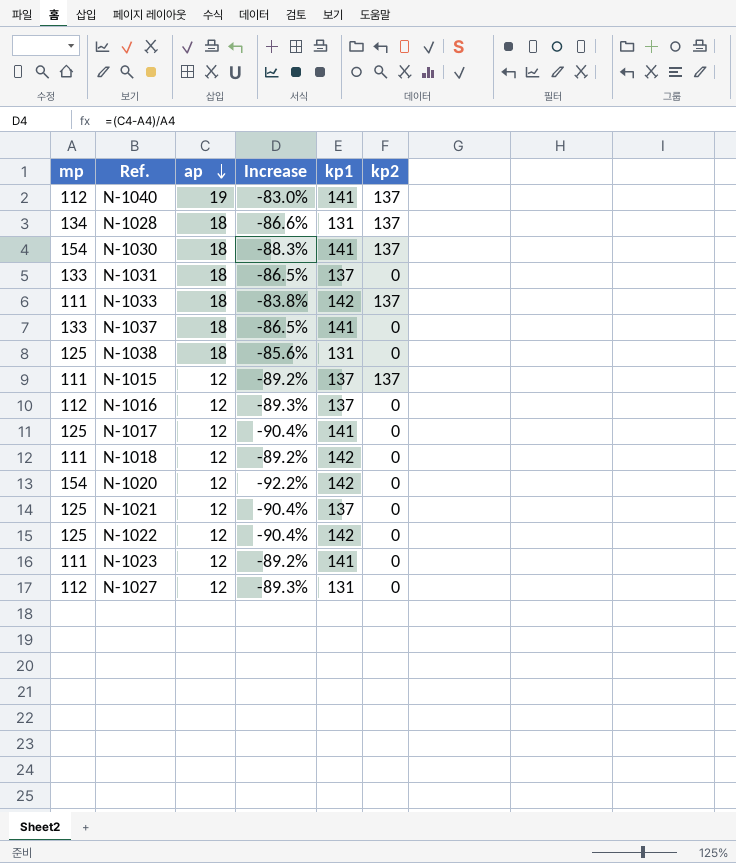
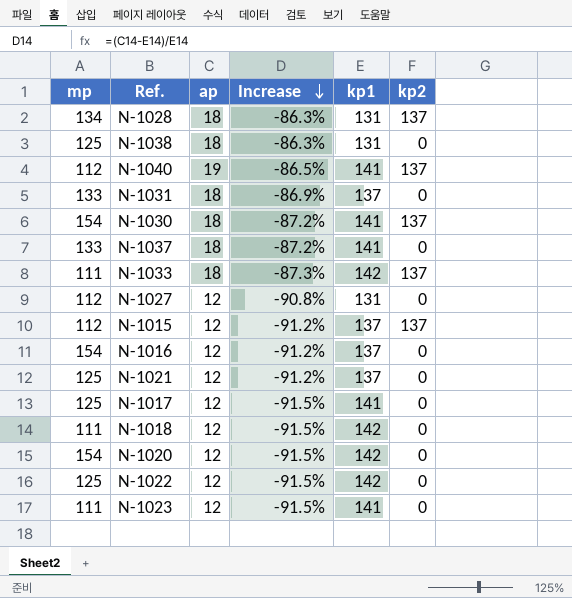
row order: ap descending -> Increase descending
column Increase | formula: ([ap] - [mp]) / [mp] -> ([ap] - [kp1]) / [kp1]
N-1015 | mp: 111 -> 112
N-1016 | mp: 112 -> 154

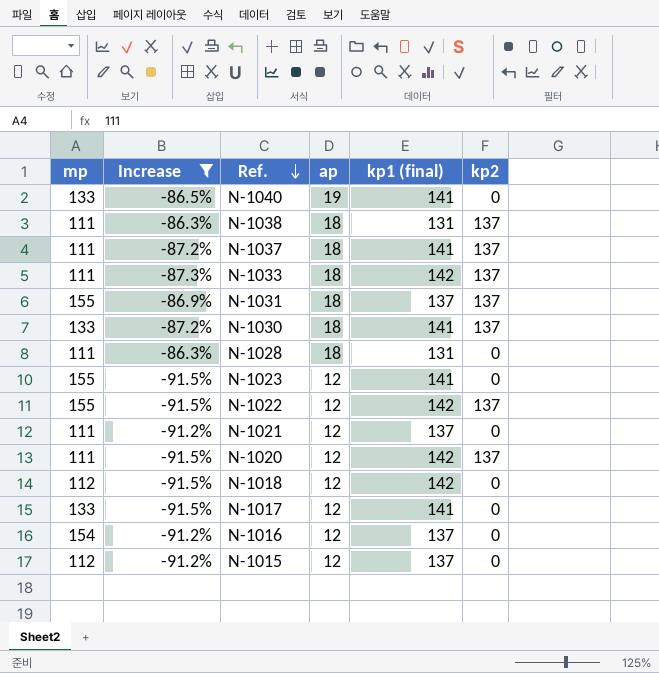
filter: none -> Increase != -90.8%
row order: Increase descending -> Ref. descending
column Increase | position: 4 -> 2
column name: kp1 -> kp1 (final)
N-1040 | mp: 112 -> 133
N-1040 | kp2: 137 -> 0
N-1038 | mp: 125 -> 111
N-1038 | kp2: 0 -> 137
N-1037 | mp: 133 -> 111
N-1037 | kp2: 0 -> 137
N-1031 | mp: 133 -> 155
N-1031 | kp2: 0 -> 137
N-1030 | mp: 154 -> 133
N-1028 | mp: 134 -> 111
N-1028 | kp2: 137 -> 0
N-1023 | mp: 111 -> 155
N-1022 | mp: 125 -> 155
N-1022 | kp2: 0 -> 137
N-1021 | mp: 125 -> 111
N-1020 | mp: 154 -> 111
N-1020 | kp2: 0 -> 137
N-1018 | mp: 111 -> 112
N-1017 | mp: 125 -> 133
N-1015 | kp2: 137 -> 0

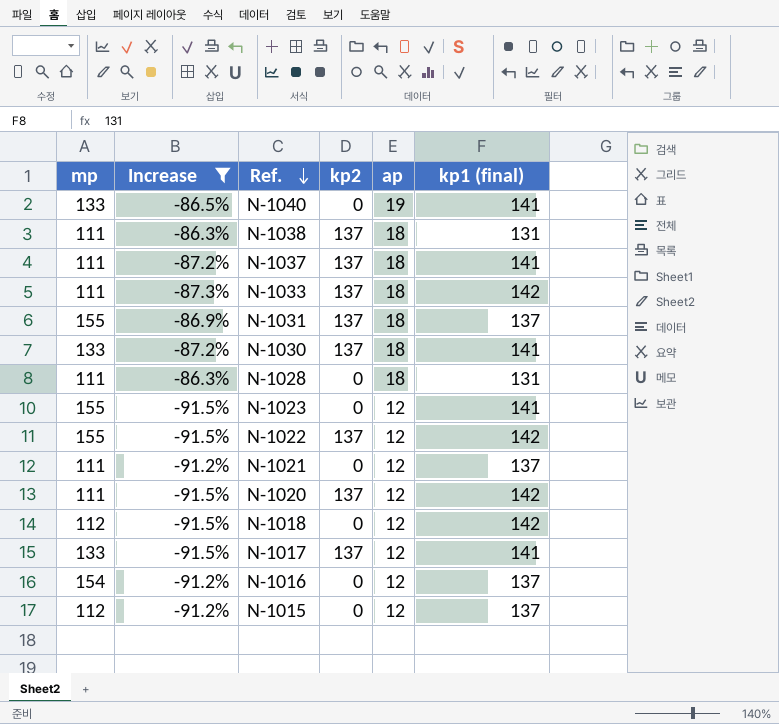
column kp2 | position: 6 -> 4
N-1017 | kp2: 0 -> 137

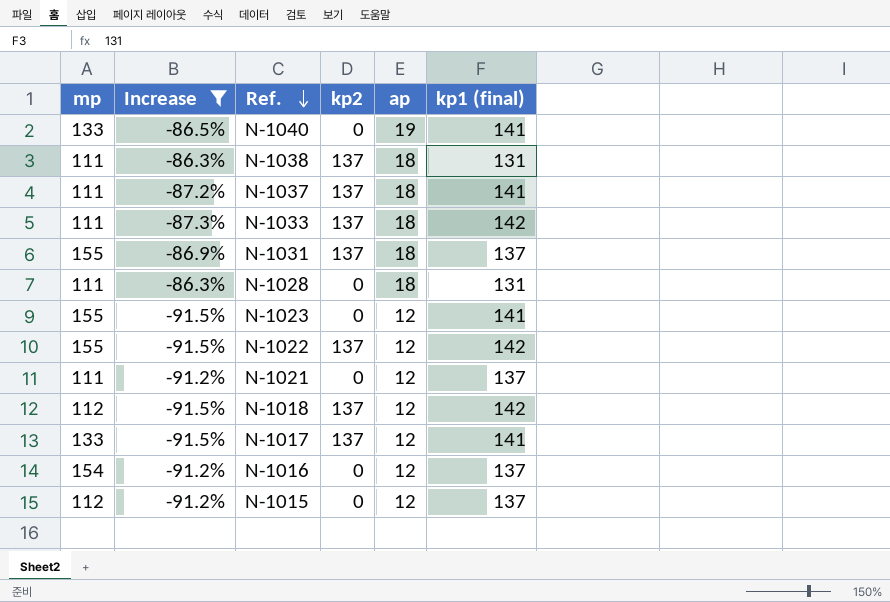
row N-1030: 133 | -87.2% | 137 | 18 | 141 -> none
row N-1020: 111 | -91.5% | 137 | 12 | 142 -> none
N-1018 | kp2: 0 -> 137

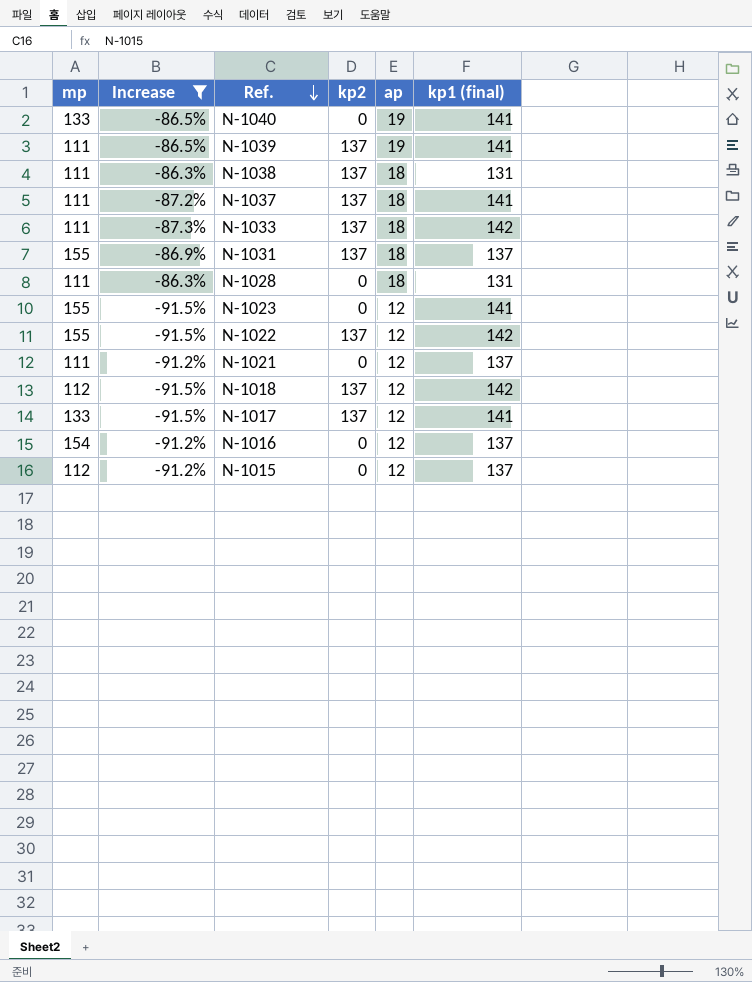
row N-1039: none -> 111 | -86.5% | 137 | 19 | 141

